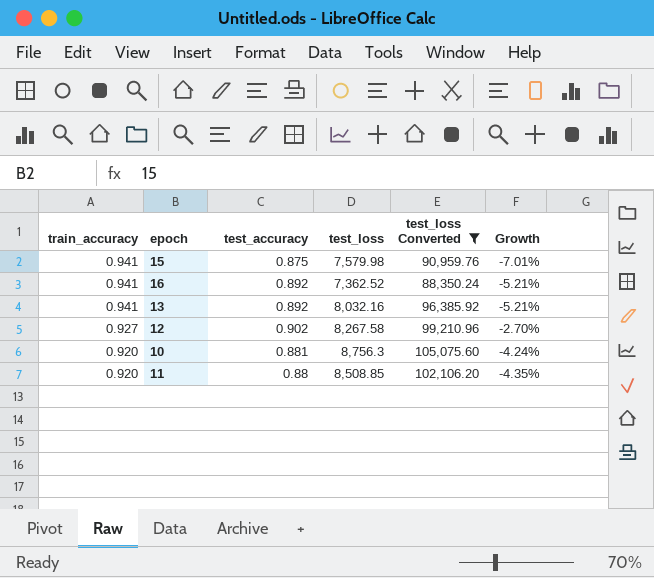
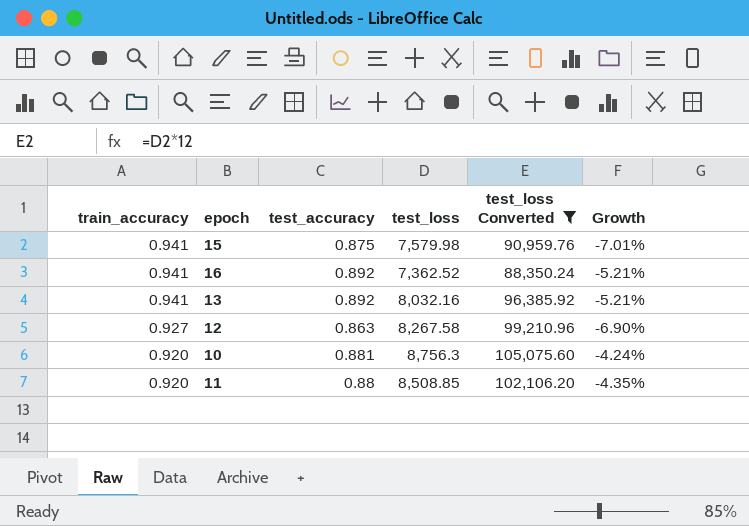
12 | test_accuracy: 0.902 -> 0.863
12 | Growth: -2.70% -> -6.90%

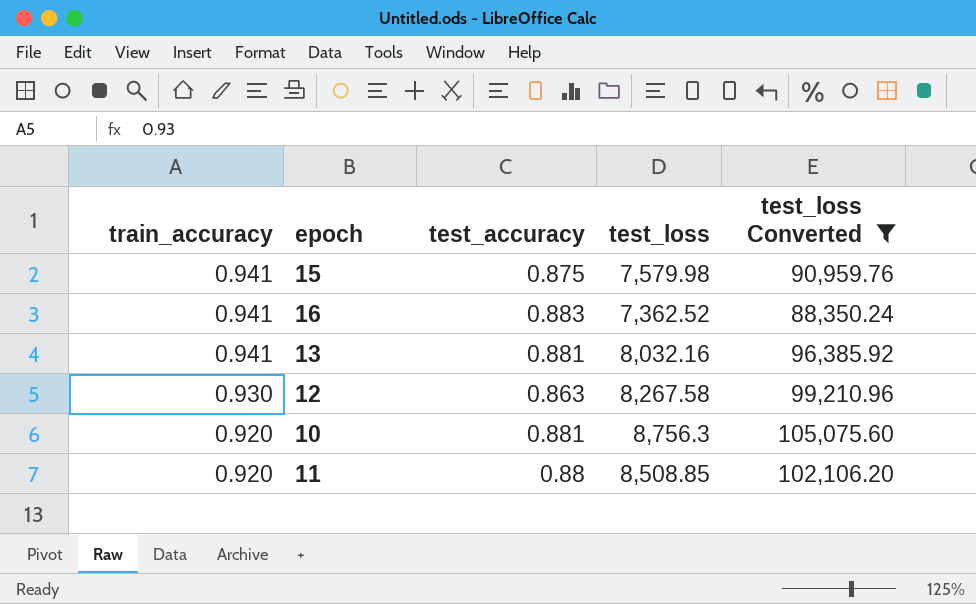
column Growth | formula: ([test_accuracy] - [train_accuracy]) / [train_accuracy] -> none
16 | test_accuracy: 0.892 -> 0.883
13 | test_accuracy: 0.892 -> 0.881
12 | train_accuracy: 0.927 -> 0.930

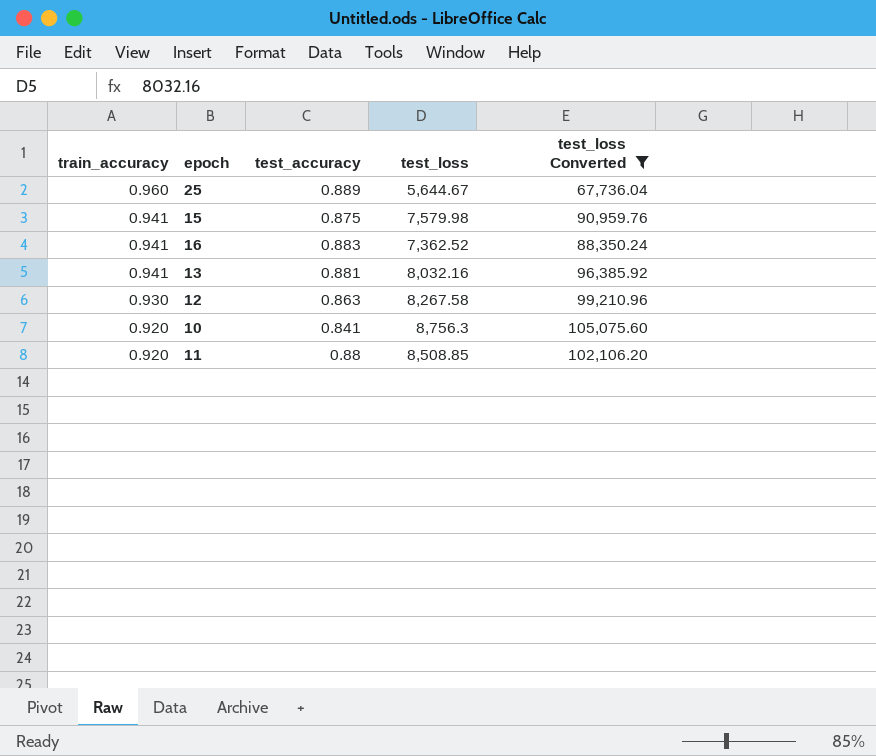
row 25: none -> 0.960 | 0.889 | 5,644.67 | 67,736.04
10 | test_accuracy: 0.881 -> 0.841

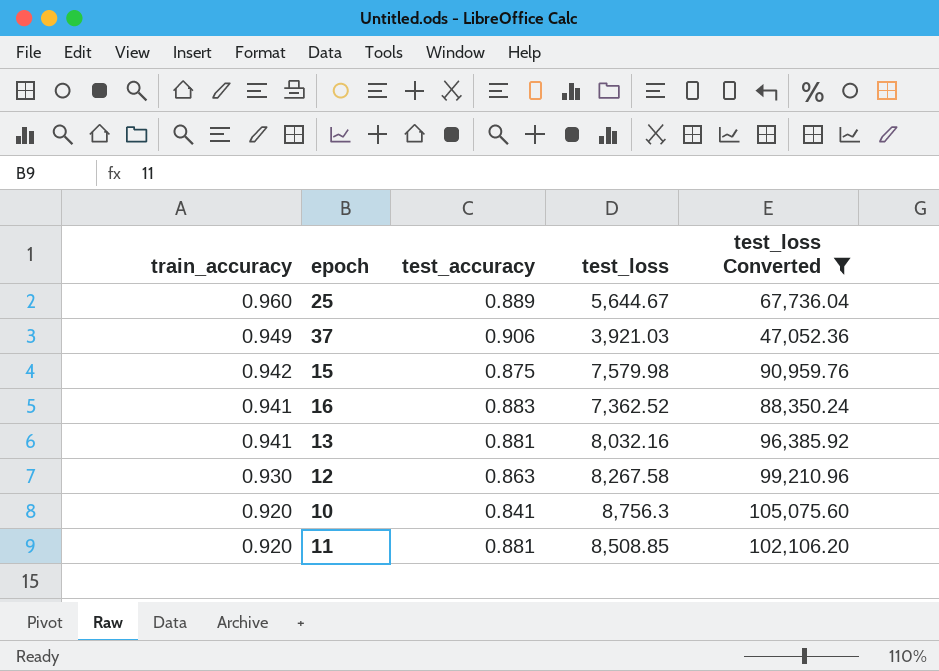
row 37: none -> 0.949 | 0.906 | 3,921.03 | 47,052.36
15 | train_accuracy: 0.941 -> 0.942
11 | test_accuracy: 0.88 -> 0.881

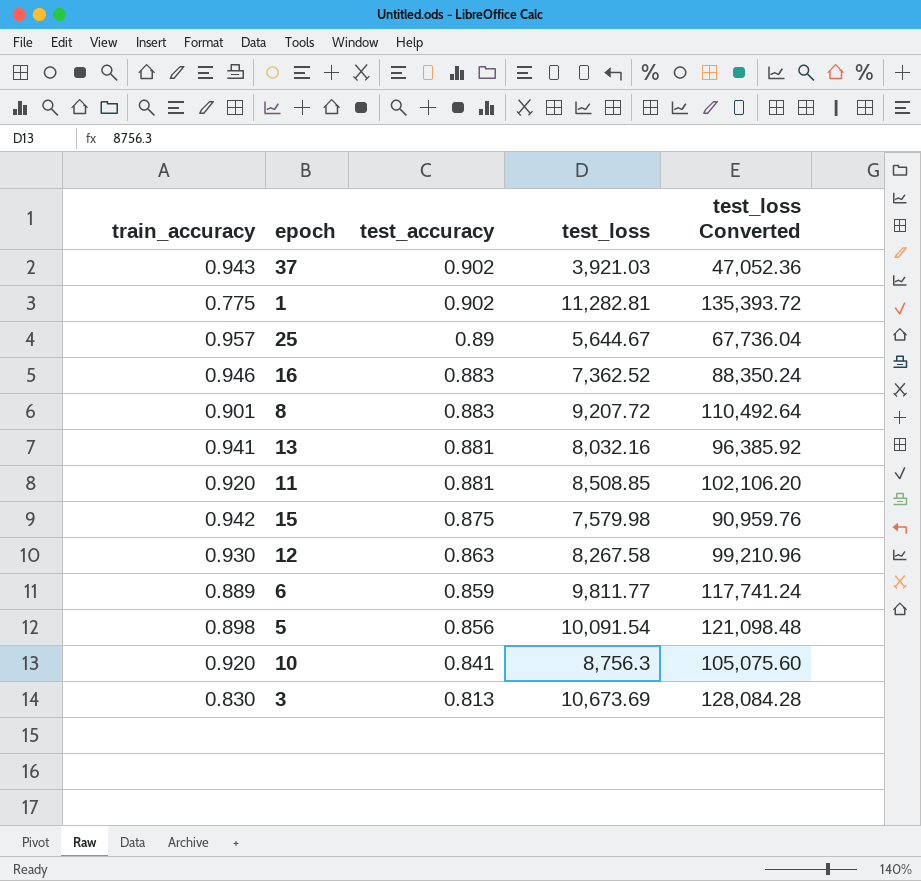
filter: test_loss Converted <= 105,075.60 -> none
row order: train_accuracy descending -> test_accuracy descending
37 | train_accuracy: 0.949 -> 0.943
37 | test_accuracy: 0.906 -> 0.902
25 | train_accuracy: 0.960 -> 0.957
25 | test_accuracy: 0.889 -> 0.89
16 | train_accuracy: 0.941 -> 0.946

